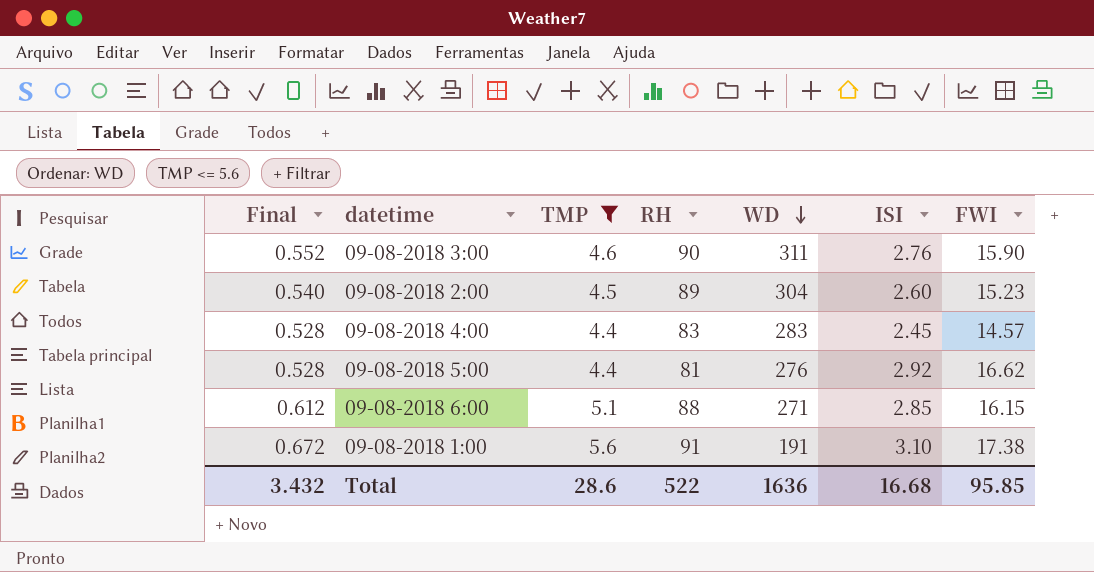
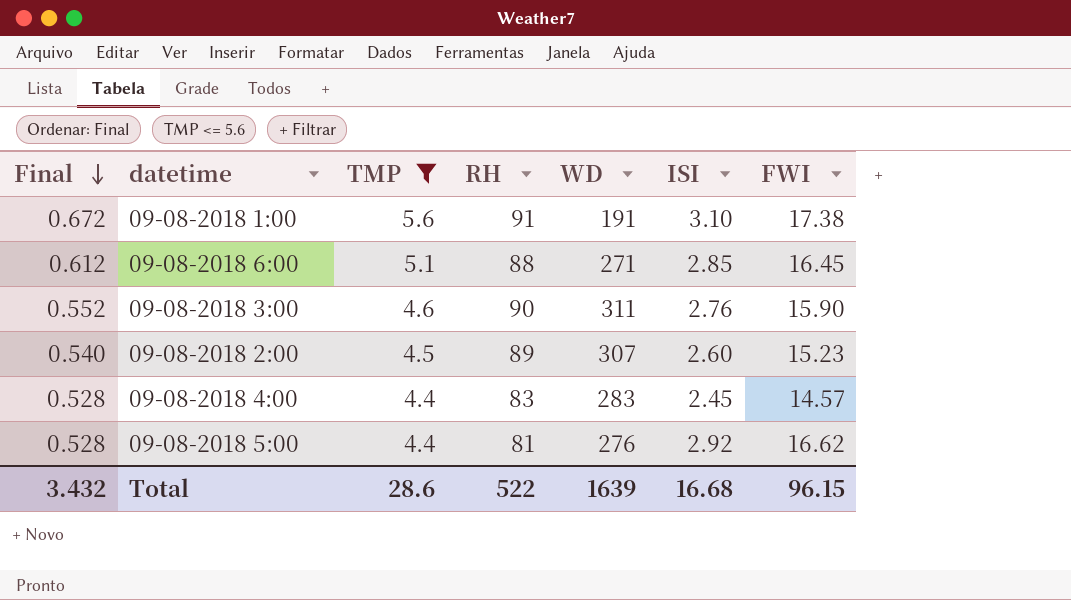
row order: WD descending -> Final descending
09-08-2018 6:00 | FWI: 16.15 -> 16.45
09-08-2018 2:00 | WD: 304 -> 307
Total | WD: 1636 -> 1639
Total | FWI: 95.85 -> 96.15

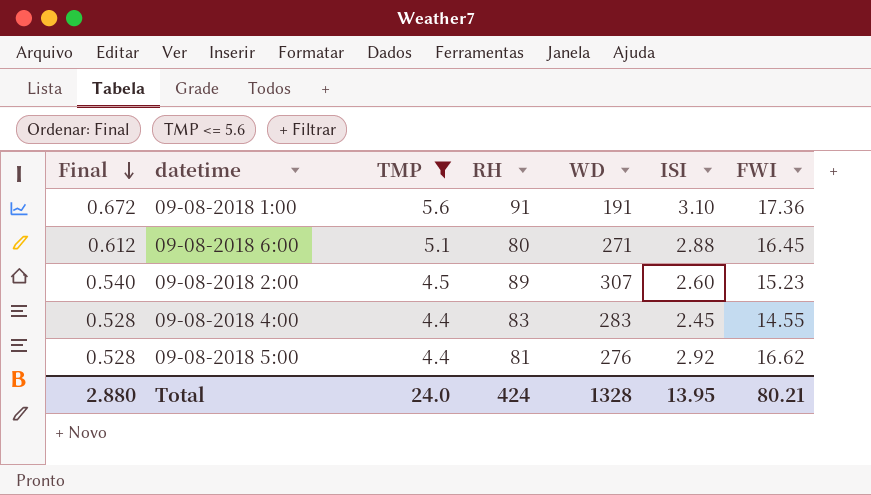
row 09-08-2018 3:00: 0.552 | 4.6 | 90 | 311 | 2.76 | 15.90 -> none
09-08-2018 1:00 | FWI: 17.38 -> 17.36
09-08-2018 6:00 | RH: 88 -> 80
09-08-2018 6:00 | ISI: 2.85 -> 2.88
09-08-2018 4:00 | FWI: 14.57 -> 14.55
Total | Final: 3.432 -> 2.880
Total | TMP: 28.6 -> 24.0
Total | RH: 522 -> 424
Total | WD: 1639 -> 1328
Total | ISI: 16.68 -> 13.95
Total | FWI: 96.15 -> 80.21

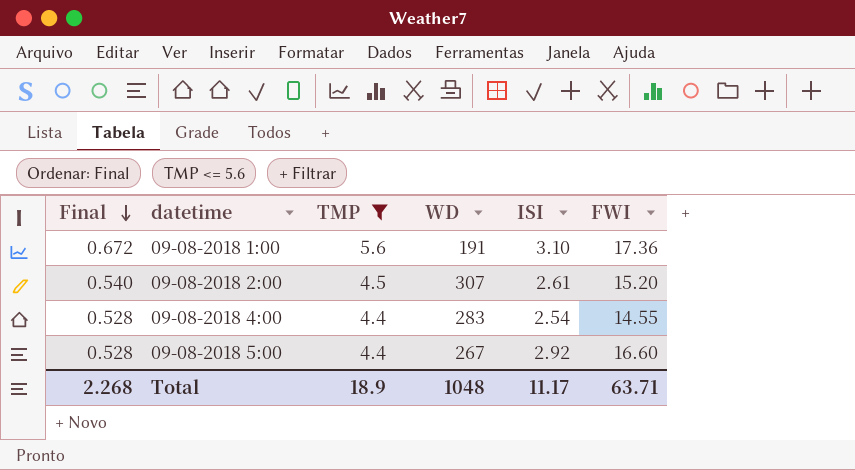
column RH | position: 4 -> none
row 09-08-2018 6:00: 0.612 | 5.1 | 80 | 271 | 2.88 | 16.45 -> none
09-08-2018 2:00 | ISI: 2.60 -> 2.61
09-08-2018 2:00 | FWI: 15.23 -> 15.20
09-08-2018 4:00 | ISI: 2.45 -> 2.54
09-08-2018 5:00 | WD: 276 -> 267
09-08-2018 5:00 | FWI: 16.62 -> 16.60
Total | Final: 2.880 -> 2.268
Total | TMP: 24.0 -> 18.9
Total | WD: 1328 -> 1048
Total | ISI: 13.95 -> 11.17
Total | FWI: 80.21 -> 63.71

